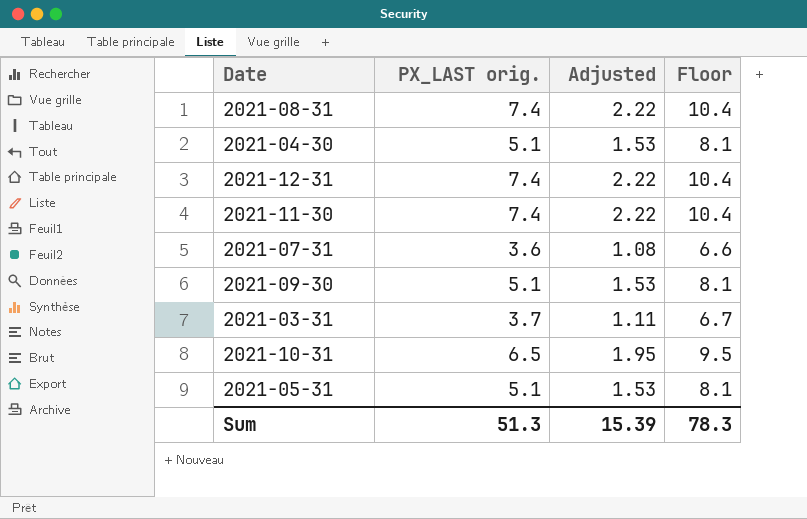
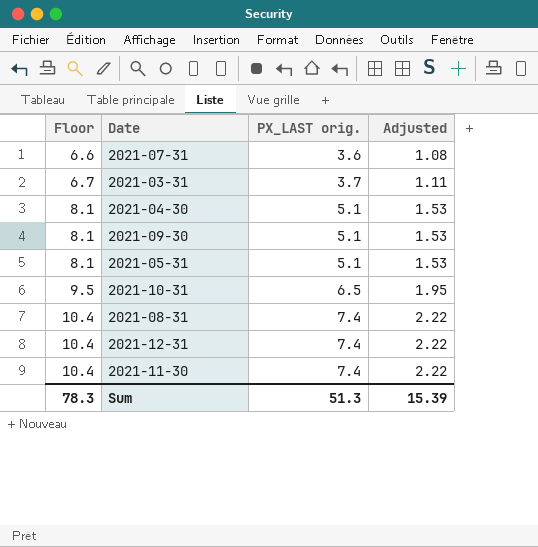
row order: none -> Floor ascending
column Floor | position: 4 -> 1

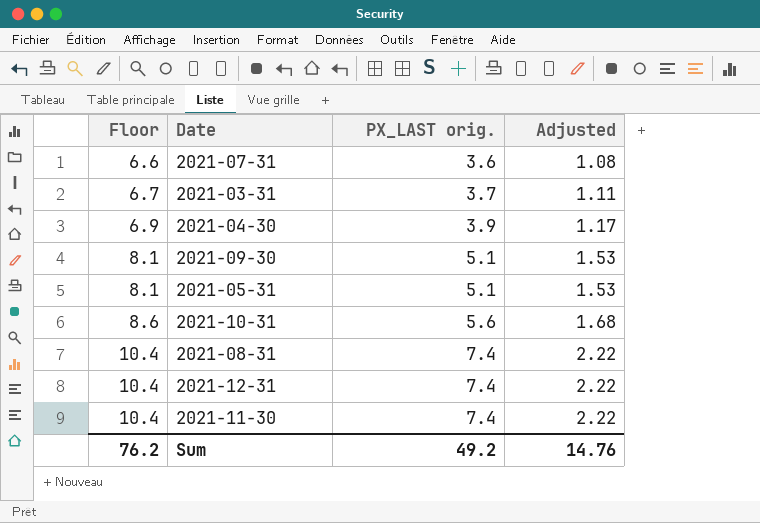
2021-04-30 | Floor: 8.1 -> 6.9
2021-04-30 | PX_LAST orig.: 5.1 -> 3.9
2021-04-30 | Adjusted: 1.53 -> 1.17
2021-10-31 | Floor: 9.5 -> 8.6
2021-10-31 | PX_LAST orig.: 6.5 -> 5.6
2021-10-31 | Adjusted: 1.95 -> 1.68
Sum | Floor: 78.3 -> 76.2
Sum | PX_LAST orig.: 51.3 -> 49.2
Sum | Adjusted: 15.39 -> 14.76

